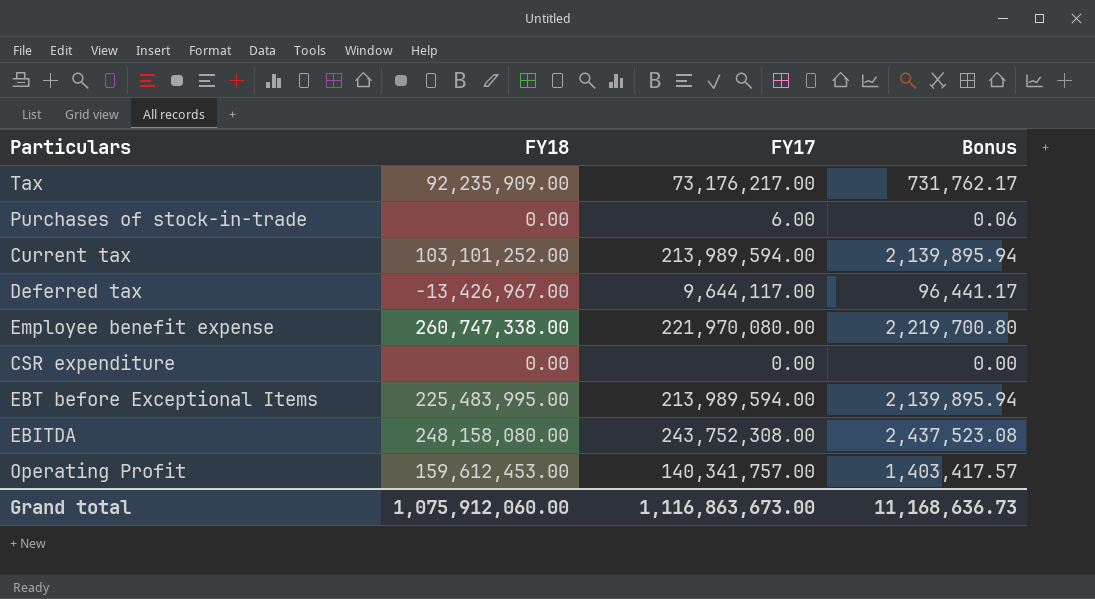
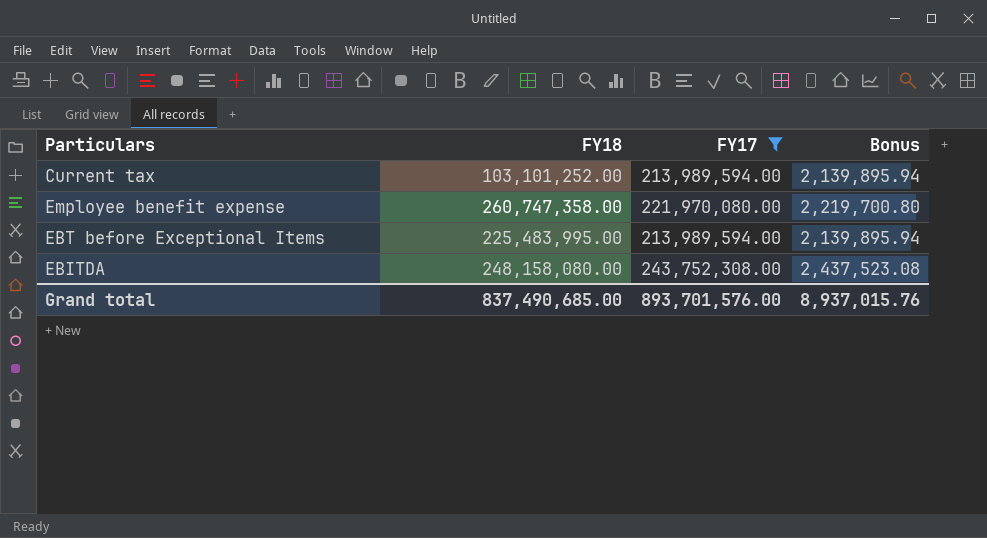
filter: none -> FY17 >= 213,989,594.00
Employee benefit expense | FY18: 260,747,338.00 -> 260,747,358.00
Grand total | FY18: 1,075,912,060.00 -> 837,490,685.00
Grand total | FY17: 1,116,863,673.00 -> 893,701,576.00
Grand total | Bonus: 11,168,636.73 -> 8,937,015.76

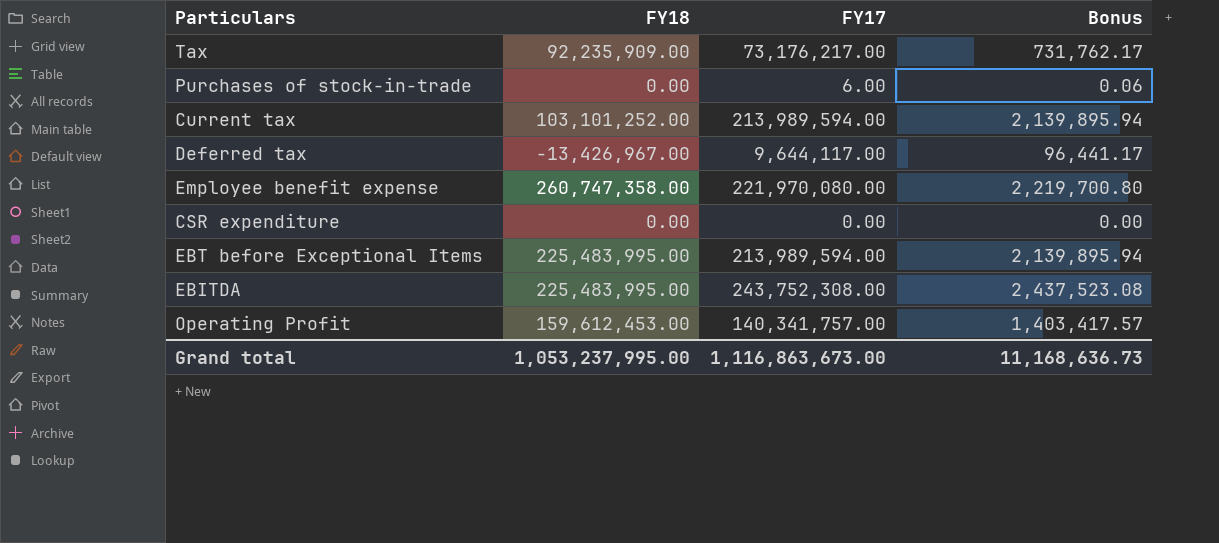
filter: FY17 >= 213,989,594.00 -> none
EBITDA | FY18: 248,158,080.00 -> 225,483,995.00
Grand total | FY18: 837,490,685.00 -> 1,053,237,995.00
Grand total | FY17: 893,701,576.00 -> 1,116,863,673.00
Grand total | Bonus: 8,937,015.76 -> 11,168,636.73

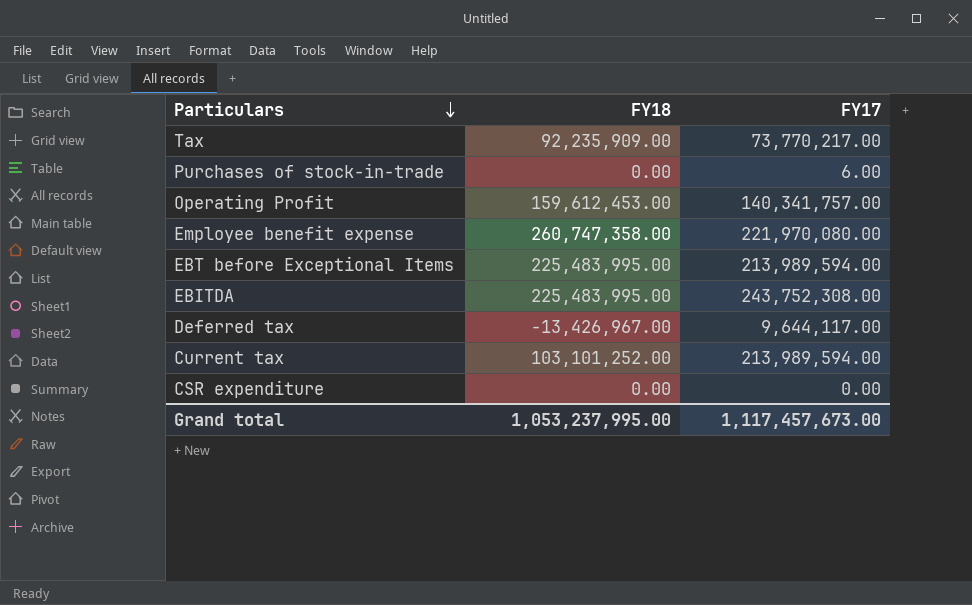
row order: none -> Particulars descending
column Bonus | formula: [FY17] * 0.01 -> none
Tax | FY17: 73,176,217.00 -> 73,770,217.00
Grand total | FY17: 1,116,863,673.00 -> 1,117,457,673.00

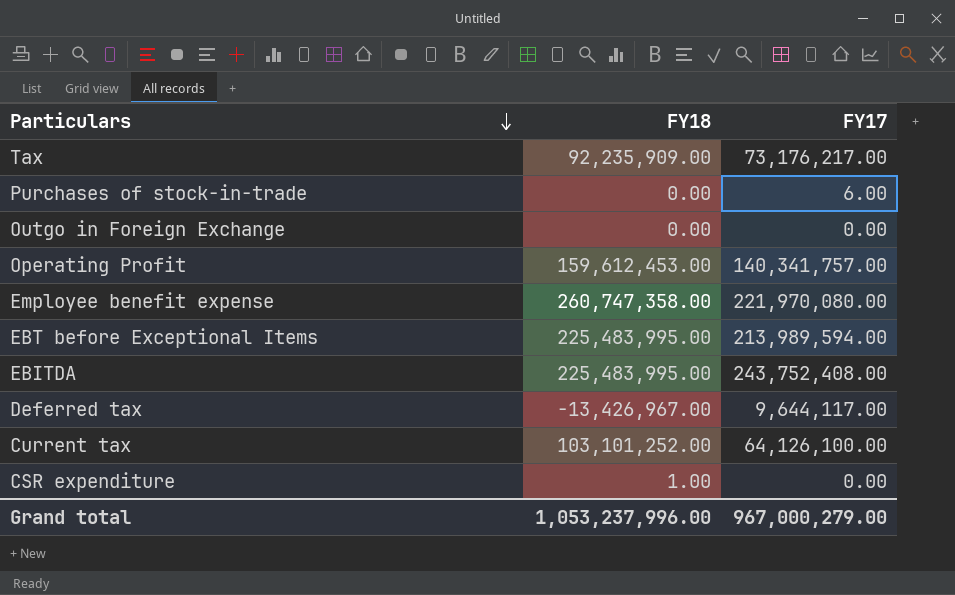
Tax | FY17: 73,770,217.00 -> 73,176,217.00
row Outgo in Foreign Exchange: none -> 0.00 | 0.00
EBITDA | FY17: 243,752,308.00 -> 243,752,408.00
Current tax | FY17: 213,989,594.00 -> 64,126,100.00
CSR expenditure | FY18: 0.00 -> 1.00
Grand total | FY18: 1,053,237,995.00 -> 1,053,237,996.00
Grand total | FY17: 1,117,457,673.00 -> 967,000,279.00

